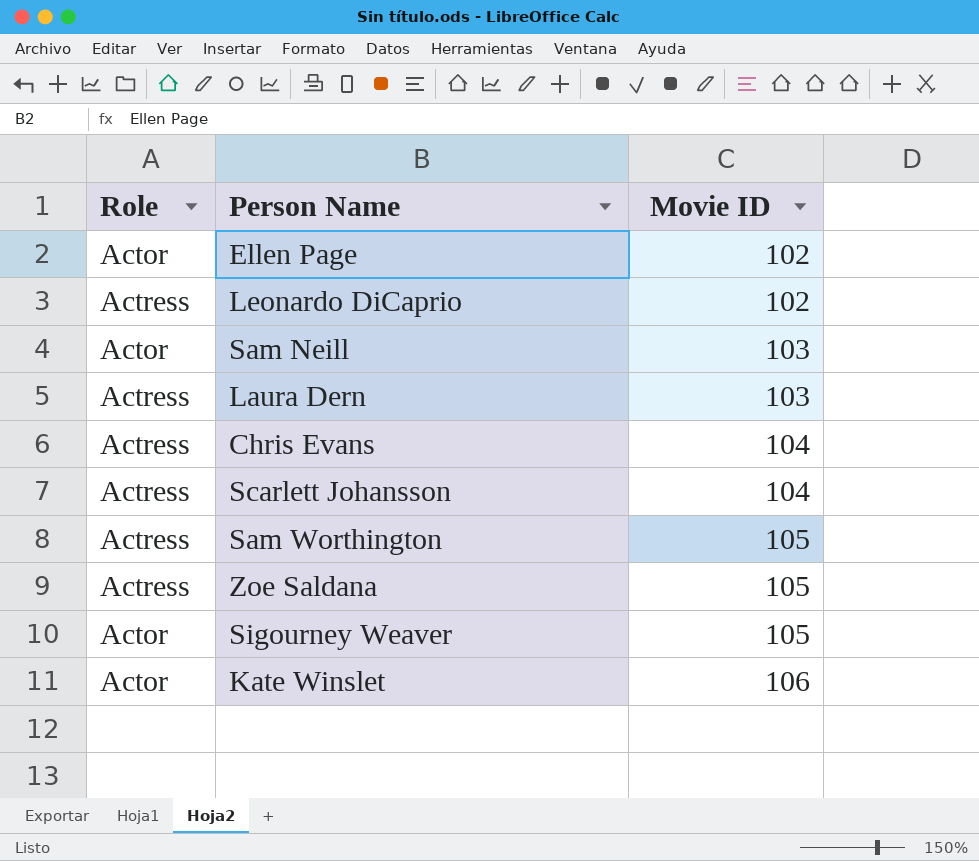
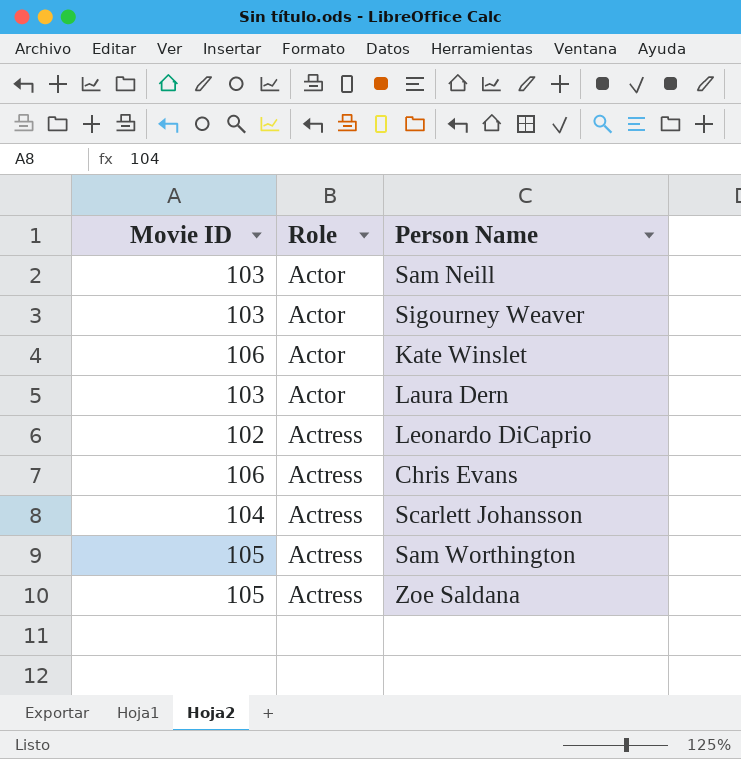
row order: Movie ID ascending -> Role ascending
column Movie ID | position: 3 -> 1
row Ellen Page: Actor | 102 -> none
Sigourney Weaver | Movie ID: 105 -> 103
Laura Dern | Role: Actress -> Actor
Chris Evans | Movie ID: 104 -> 106

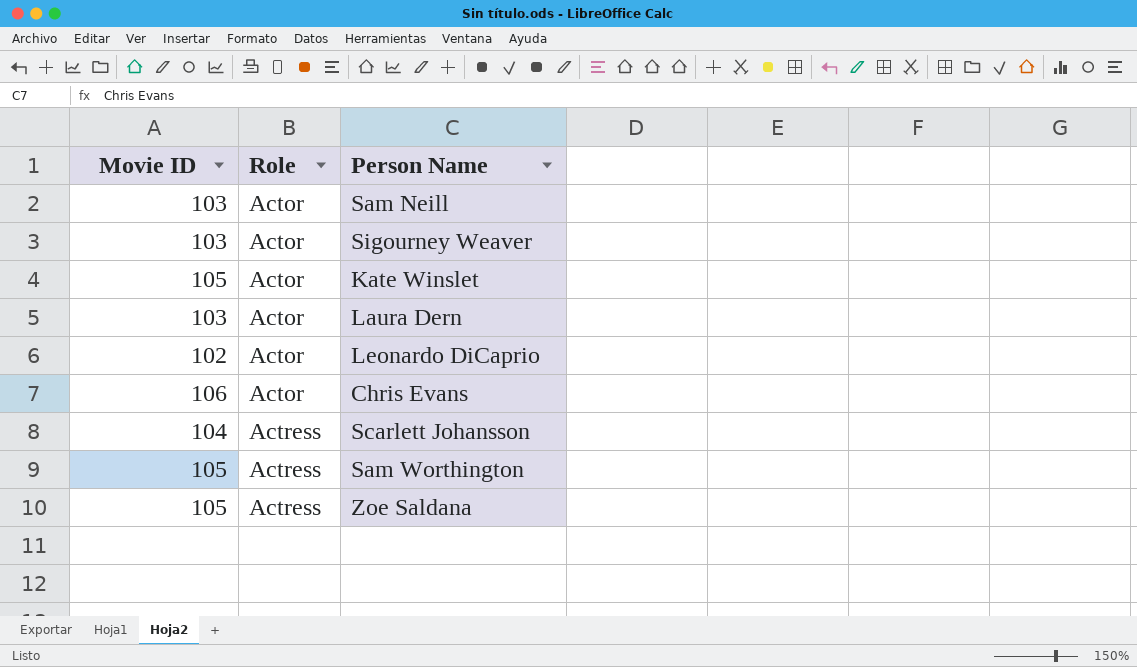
Kate Winslet | Movie ID: 106 -> 105
Leonardo DiCaprio | Role: Actress -> Actor
Chris Evans | Role: Actress -> Actor

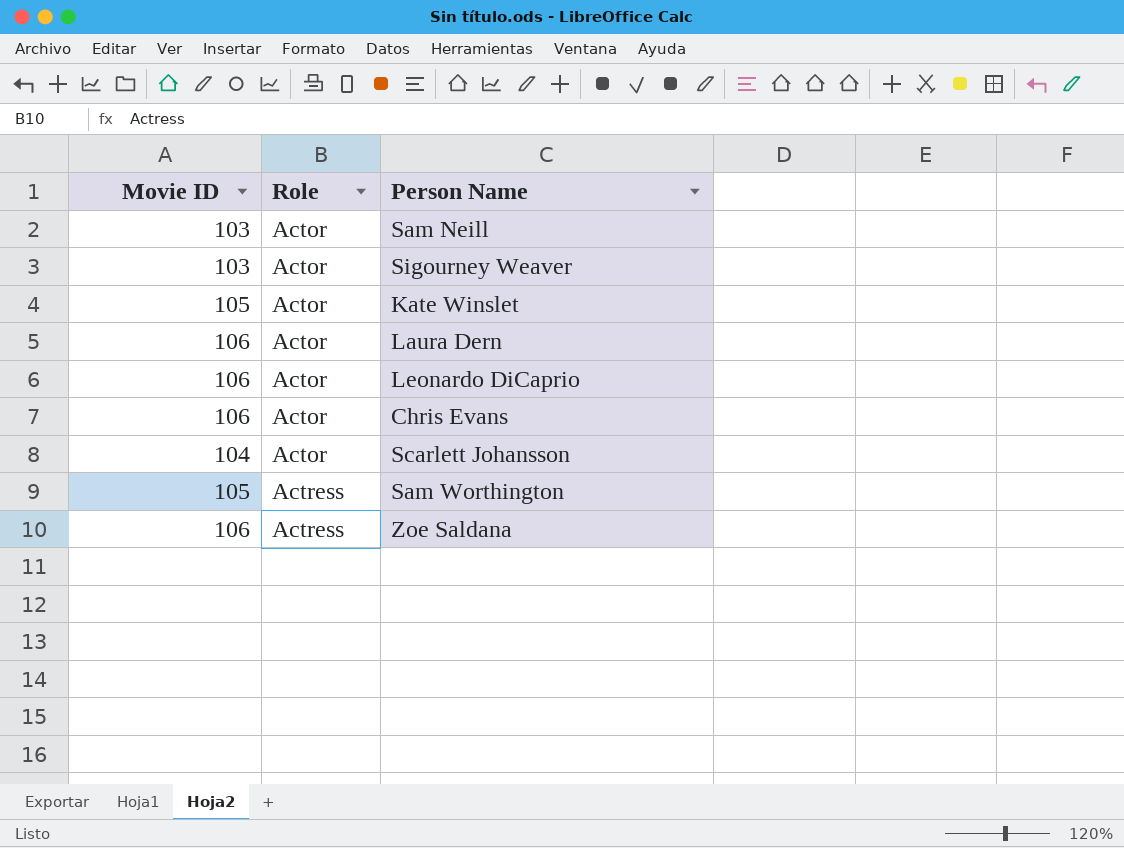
Laura Dern | Movie ID: 103 -> 106
Leonardo DiCaprio | Movie ID: 102 -> 106
Scarlett Johansson | Role: Actress -> Actor
Zoe Saldana | Movie ID: 105 -> 106

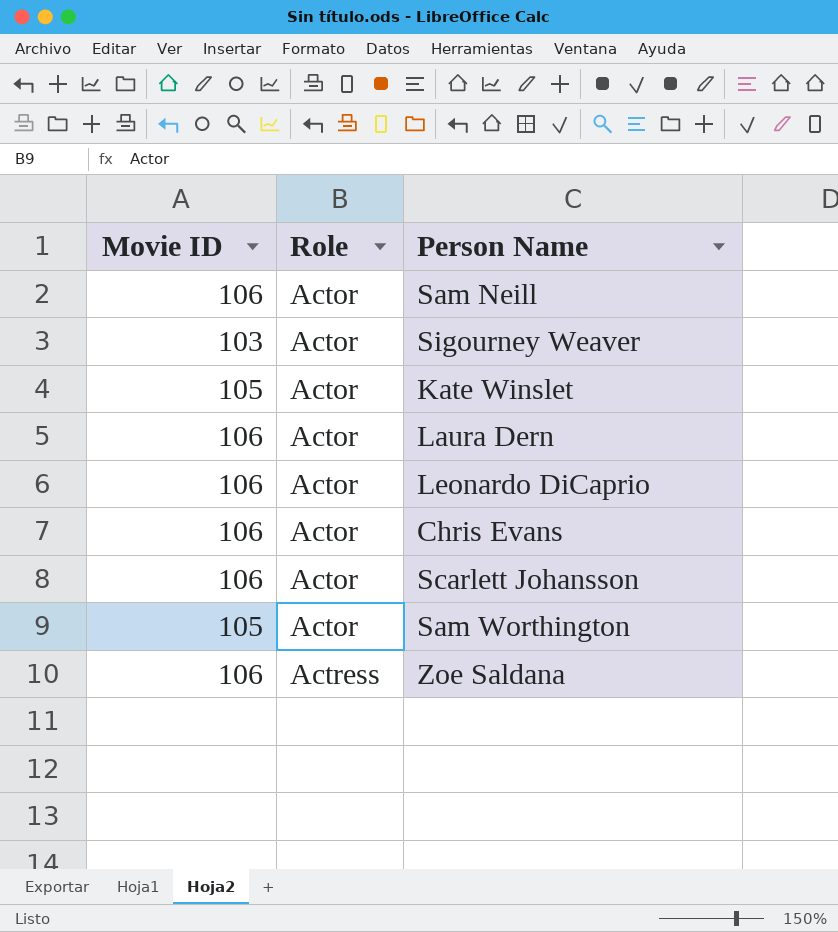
Sam Neill | Movie ID: 103 -> 106
Scarlett Johansson | Movie ID: 104 -> 106
Sam Worthington | Role: Actress -> Actor

